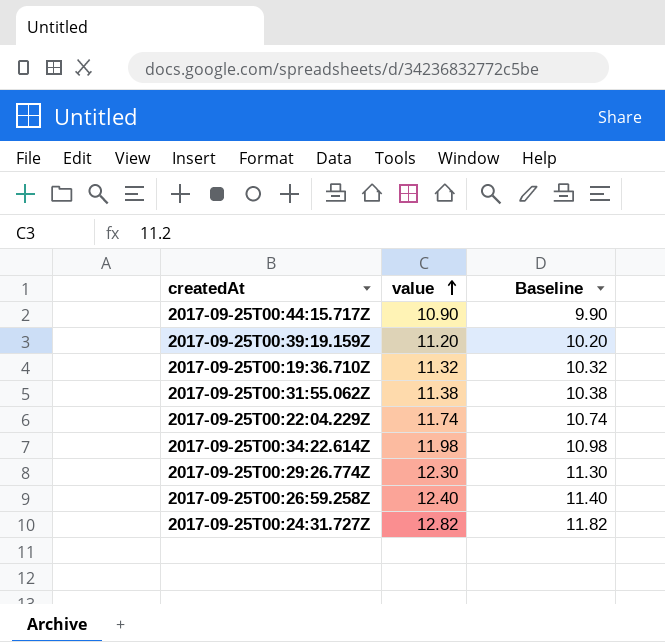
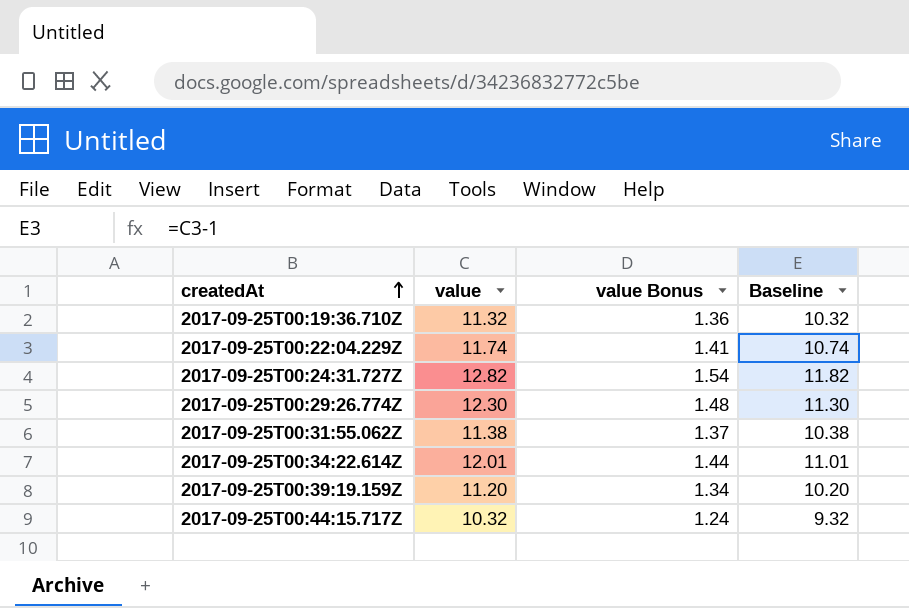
row order: value ascending -> createdAt ascending
column value Bonus | formula: none -> [value] * 0.12
row 2017-09-25T00:26:59.258Z: 12.40 | 11.40 -> none
2017-09-25T00:34:22.614Z | value: 11.98 -> 12.01
2017-09-25T00:34:22.614Z | Baseline: 10.98 -> 11.01
2017-09-25T00:44:15.717Z | value: 10.90 -> 10.32
2017-09-25T00:44:15.717Z | Baseline: 9.90 -> 9.32

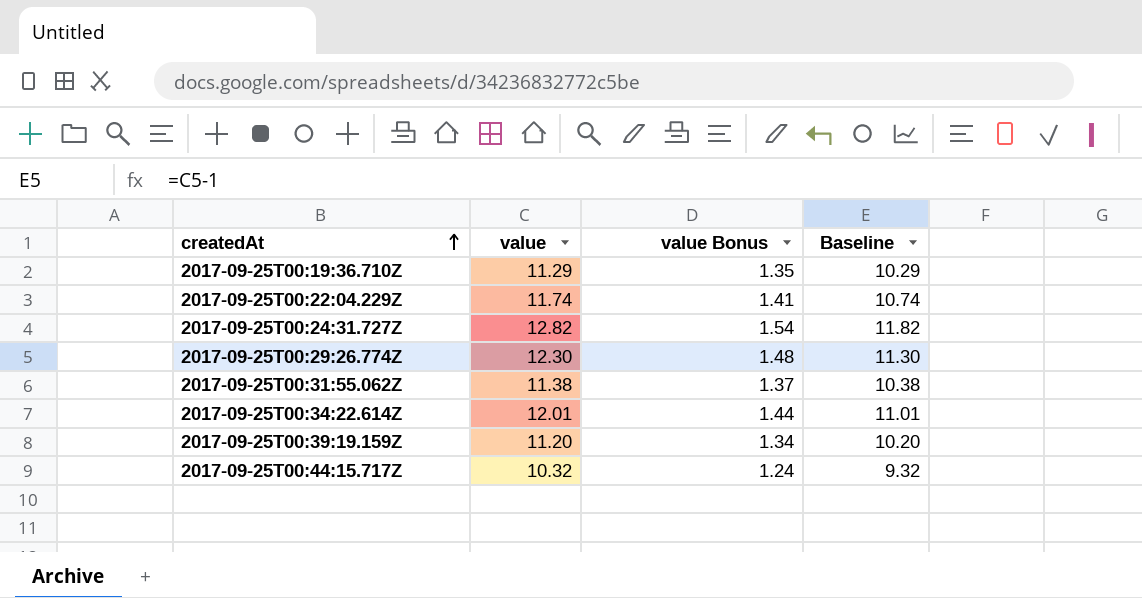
2017-09-25T00:19:36.710Z | value: 11.32 -> 11.29
2017-09-25T00:19:36.710Z | value Bonus: 1.36 -> 1.35
2017-09-25T00:19:36.710Z | Baseline: 10.32 -> 10.29

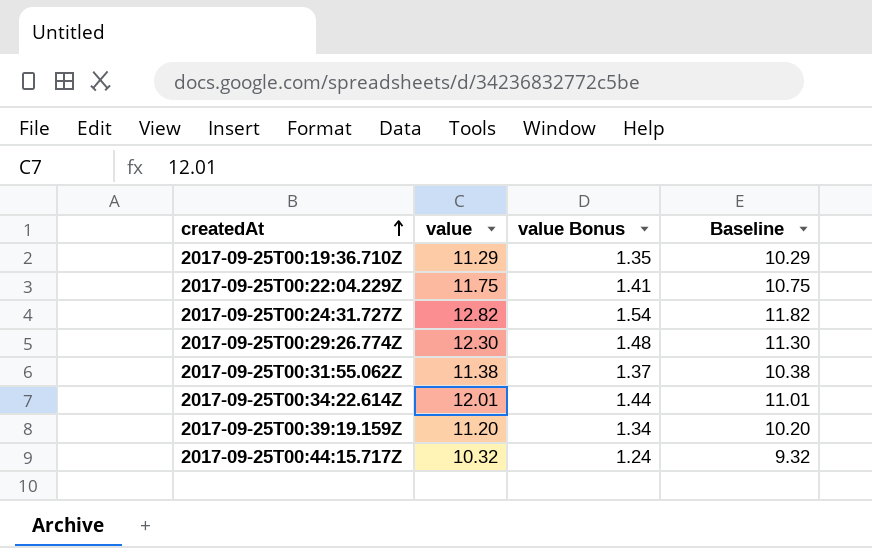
2017-09-25T00:22:04.229Z | value: 11.74 -> 11.75
2017-09-25T00:22:04.229Z | Baseline: 10.74 -> 10.75

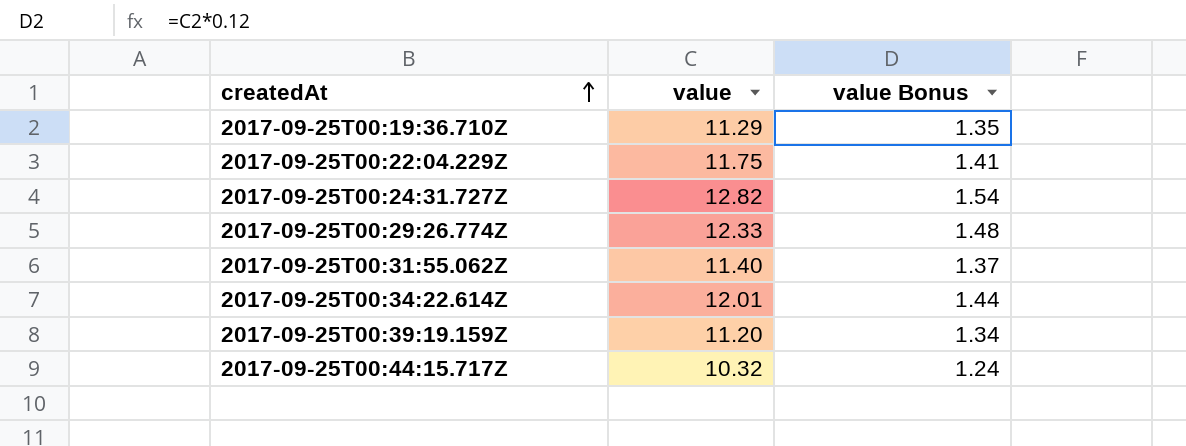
column Baseline | formula: [value] - 1 -> none
2017-09-25T00:29:26.774Z | value: 12.30 -> 12.33
2017-09-25T00:31:55.062Z | value: 11.38 -> 11.40

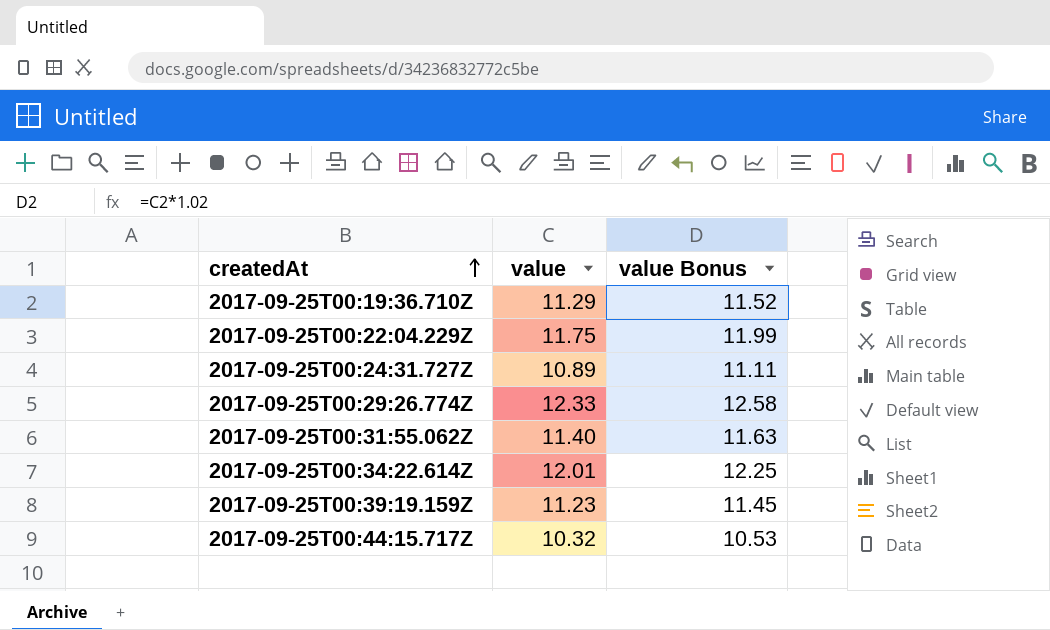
column value Bonus | formula: [value] * 0.12 -> [value] * 1.02
2017-09-25T00:24:31.727Z | value: 12.82 -> 10.89
2017-09-25T00:39:19.159Z | value: 11.20 -> 11.23

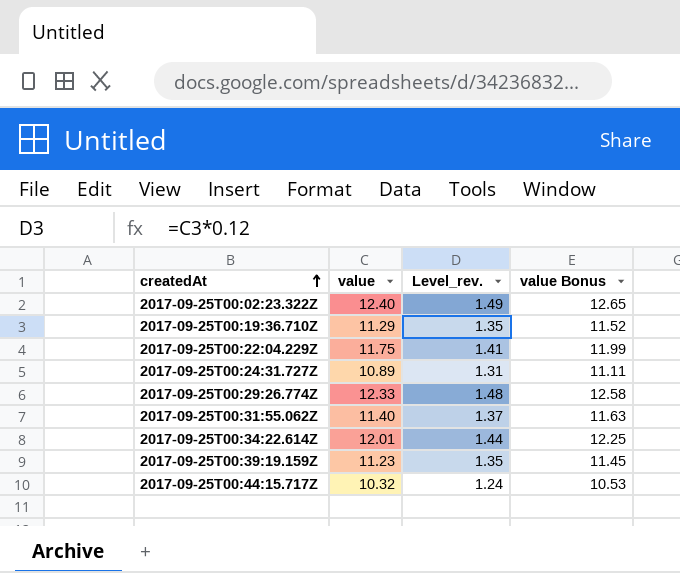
column Level_rev. | formula: none -> [value] * 0.12
row 2017-09-25T00:02:23.322Z: none -> 12.40 | 1.49 | 12.65

